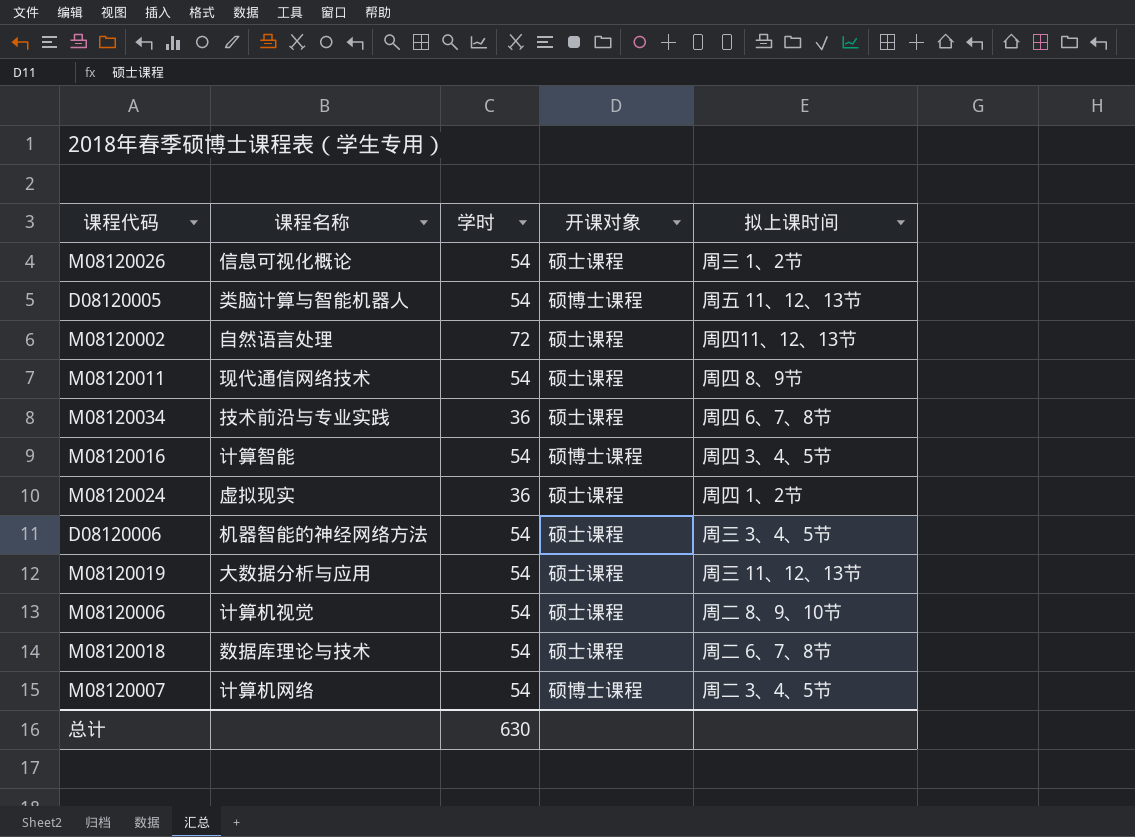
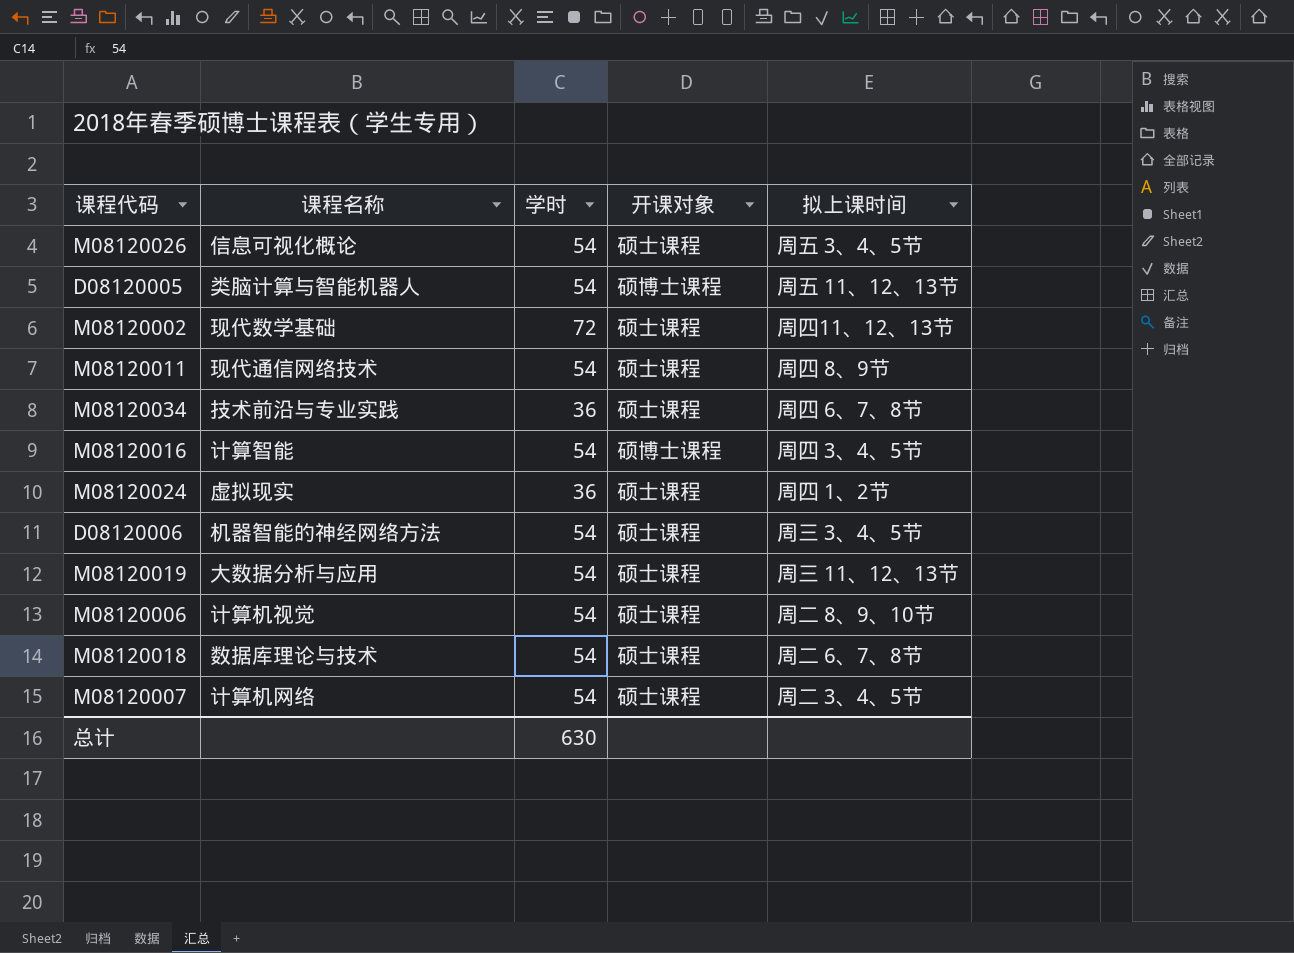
M08120026 | 拟上课时间: 周三 1、2节 -> 周五 3、4、5节
M08120002 | 课程名称: 自然语言处理 -> 现代数学基础
M08120007 | 开课对象: 硕博士课程 -> 硕士课程

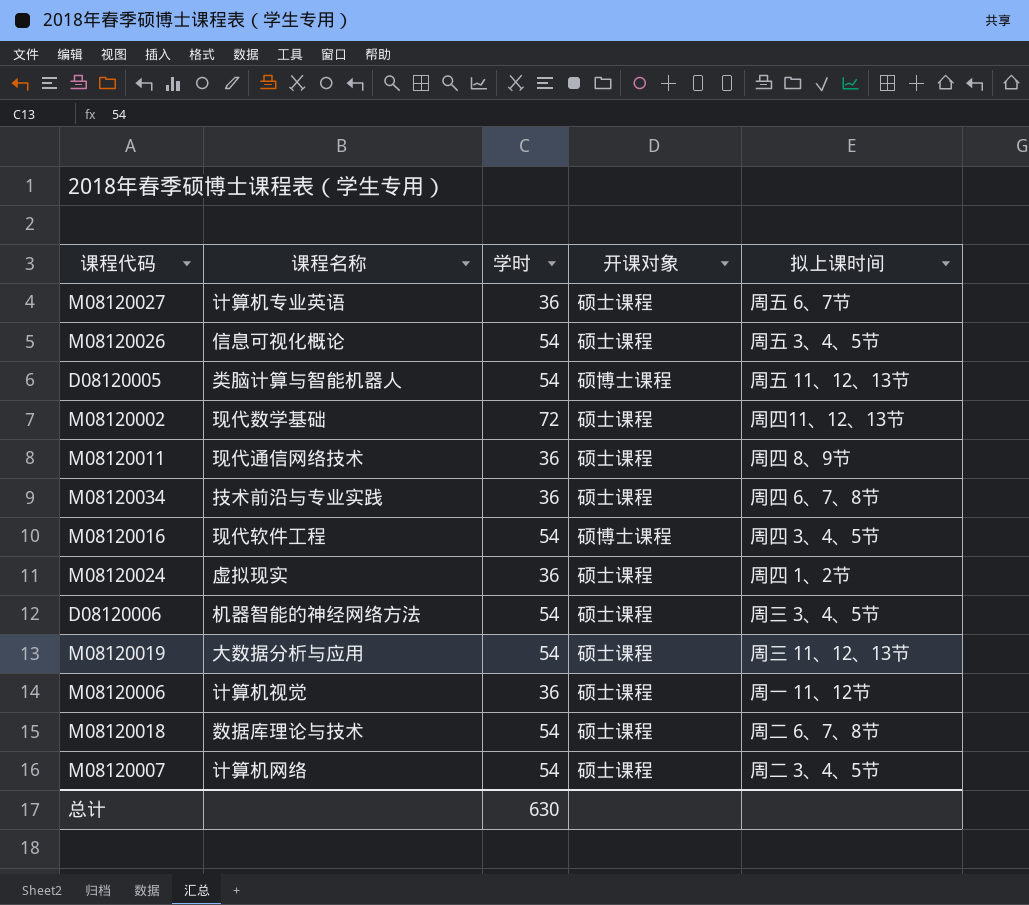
row M08120027: none -> 计算机专业英语 | 36 | 硕士课程 | 周五 6、7节
M08120011 | 学时: 54 -> 36
M08120016 | 课程名称: 计算智能 -> 现代软件工程
M08120006 | 学时: 54 -> 36
M08120006 | 拟上课时间: 周二 8、9、10节 -> 周一 11、12节

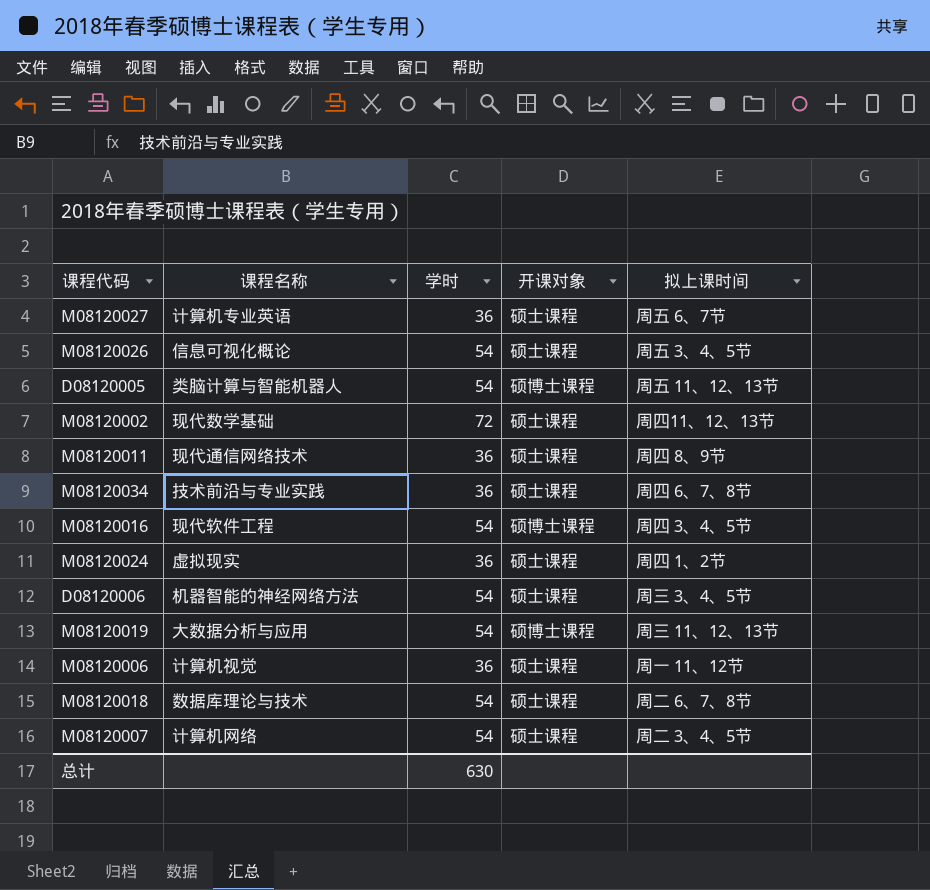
M08120019 | 开课对象: 硕士课程 -> 硕博士课程

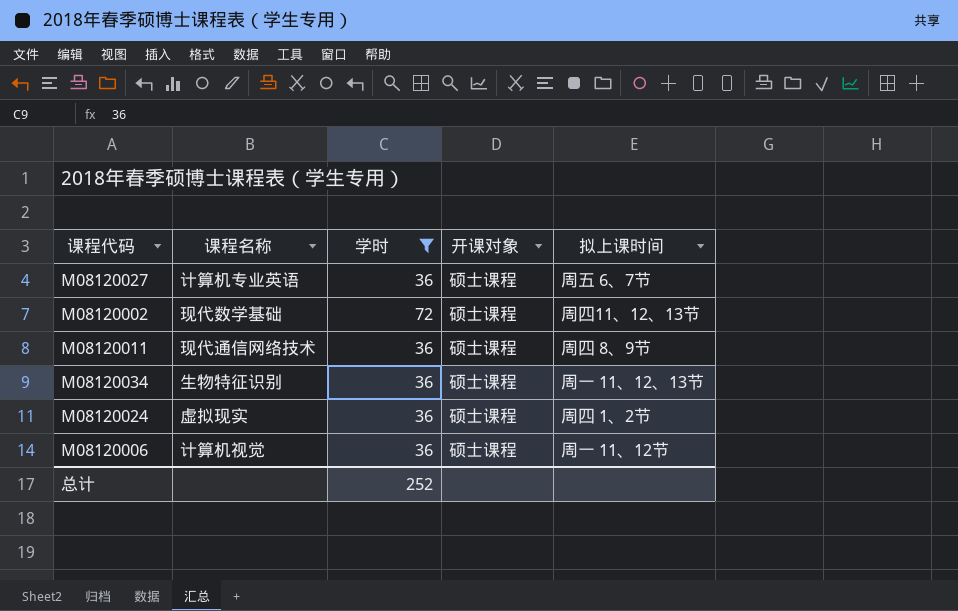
filter: none -> 学时 != 54
M08120034 | 课程名称: 技术前沿与专业实践 -> 生物特征识别
M08120034 | 拟上课时间: 周四 6、7、8节 -> 周一 11、12、13节
总计 | 学时: 630 -> 252

